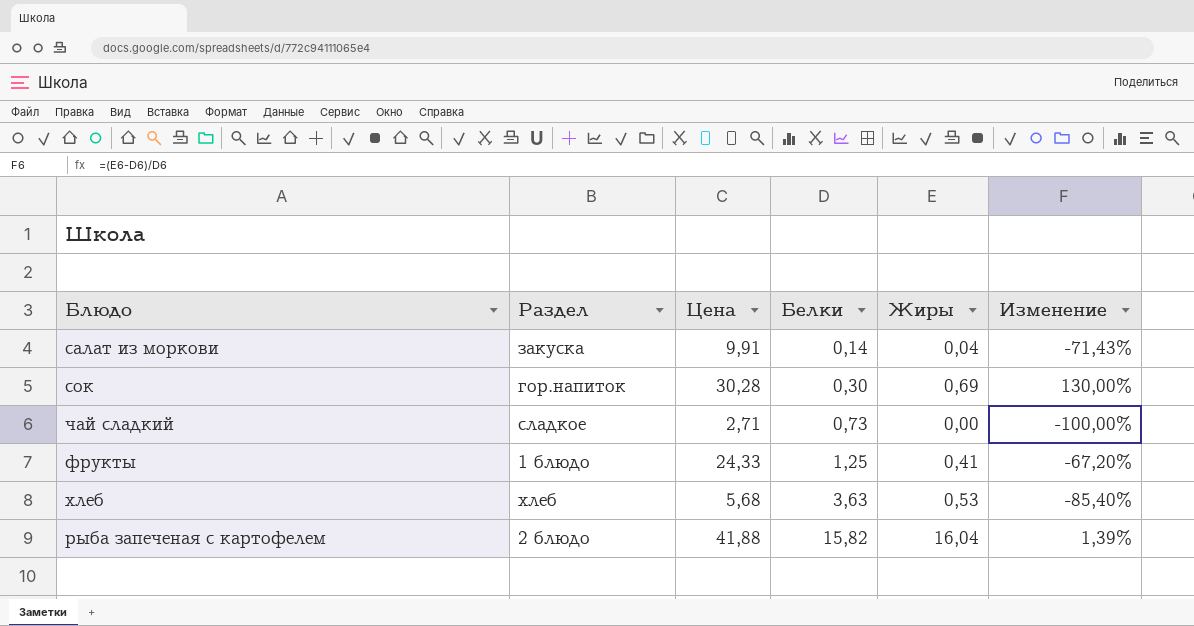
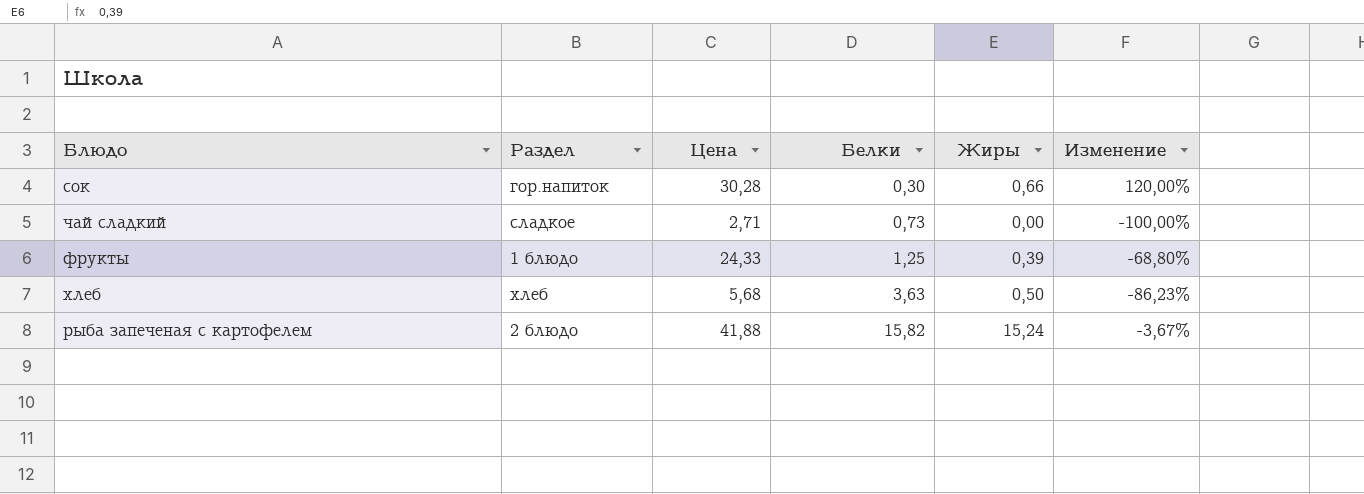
row салат из моркови: закуска | 9,91 | 0,14 | 0,04 | -71,43% -> none
сок | Жиры: 0,69 -> 0,66
сок | Изменение: 130,00% -> 120,00%
фрукты | Жиры: 0,41 -> 0,39
фрукты | Изменение: -67,20% -> -68,80%
хлеб | Жиры: 0,53 -> 0,50
хлеб | Изменение: -85,40% -> -86,23%
рыба запеченая с картофелем | Жиры: 16,04 -> 15,24
рыба запеченая с картофелем | Изменение: 1,39% -> -3,67%

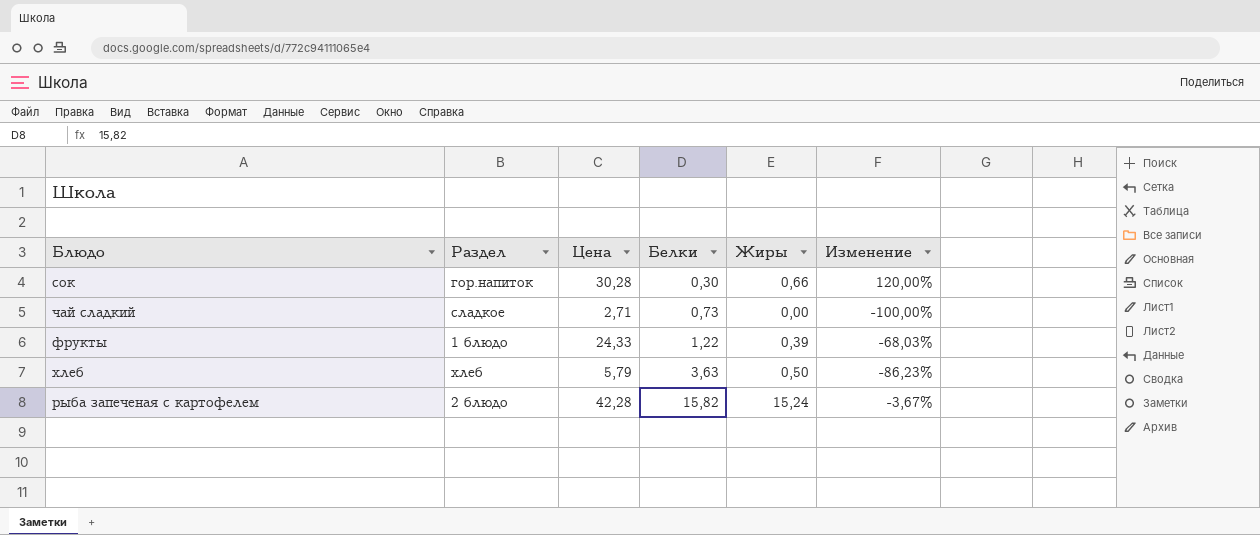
фрукты | Белки: 1,25 -> 1,22
фрукты | Изменение: -68,80% -> -68,03%
хлеб | Цена: 5,68 -> 5,79
рыба запеченая с картофелем | Цена: 41,88 -> 42,28

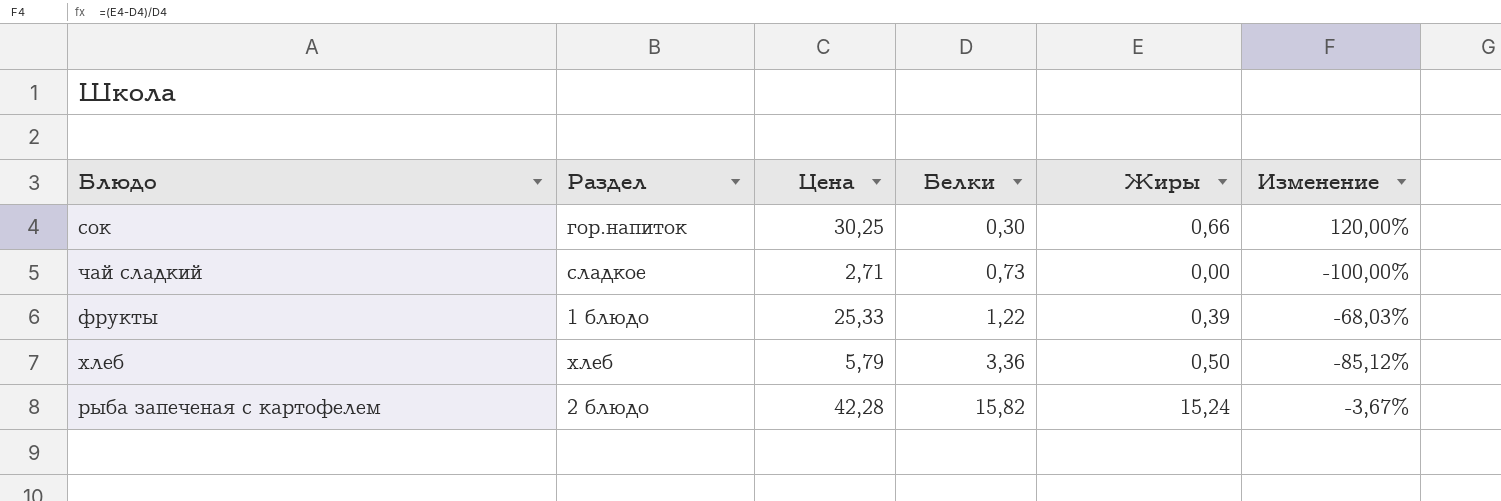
сок | Цена: 30,28 -> 30,25
фрукты | Цена: 24,33 -> 25,33
хлеб | Белки: 3,63 -> 3,36
хлеб | Изменение: -86,23% -> -85,12%

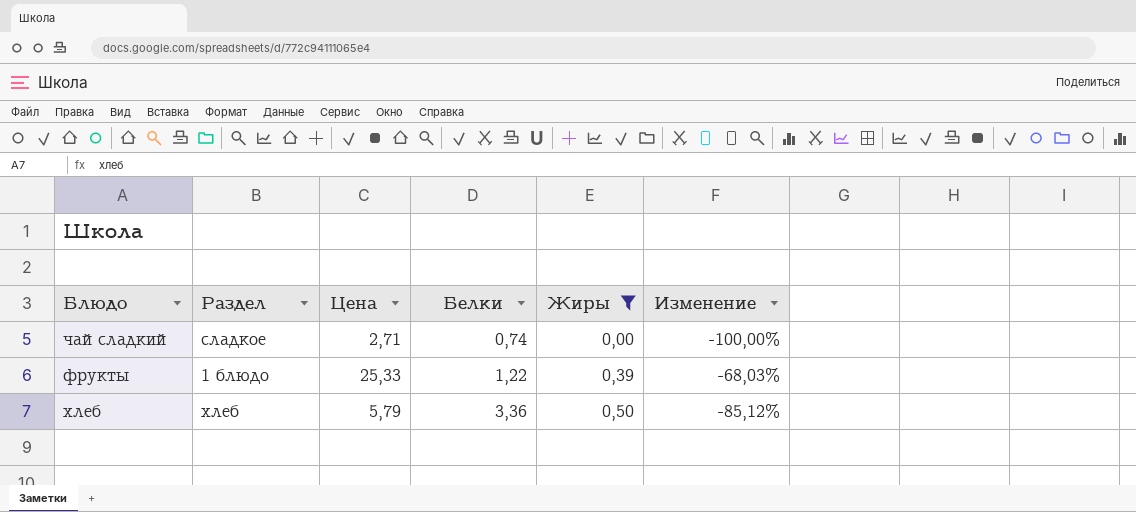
filter: none -> Жиры <= 0,50
чай сладкий | Белки: 0,73 -> 0,74

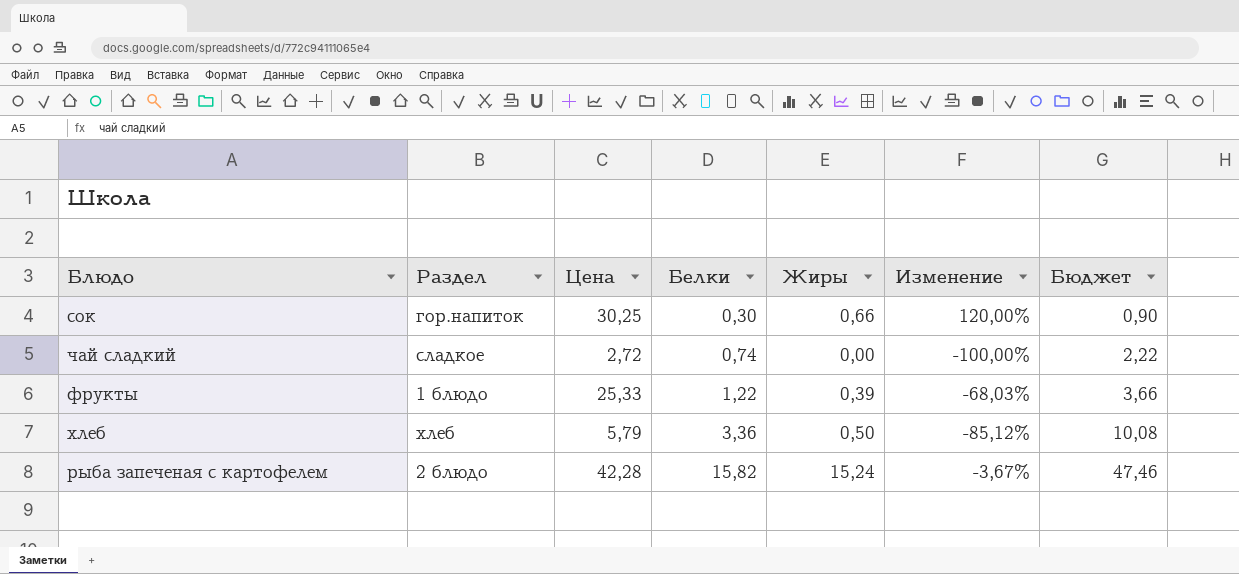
filter: Жиры <= 0,50 -> none
column Бюджет | formula: none -> [Белки] * 3
чай сладкий | Цена: 2,71 -> 2,72

